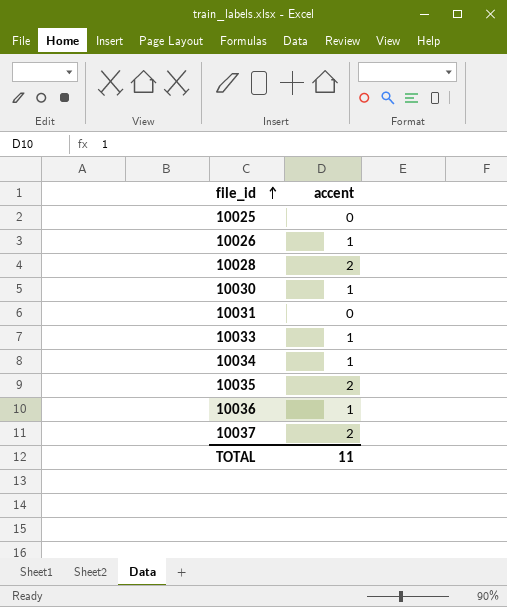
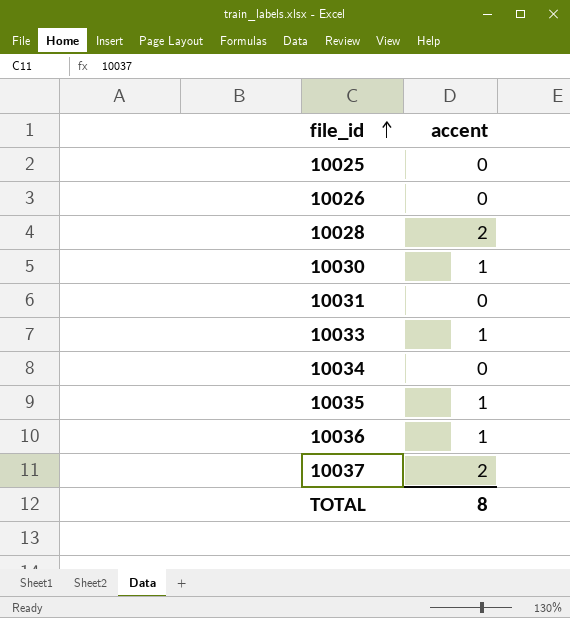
10026 | accent: 1 -> 0
10034 | accent: 1 -> 0
10035 | accent: 2 -> 1
TOTAL | accent: 11 -> 8

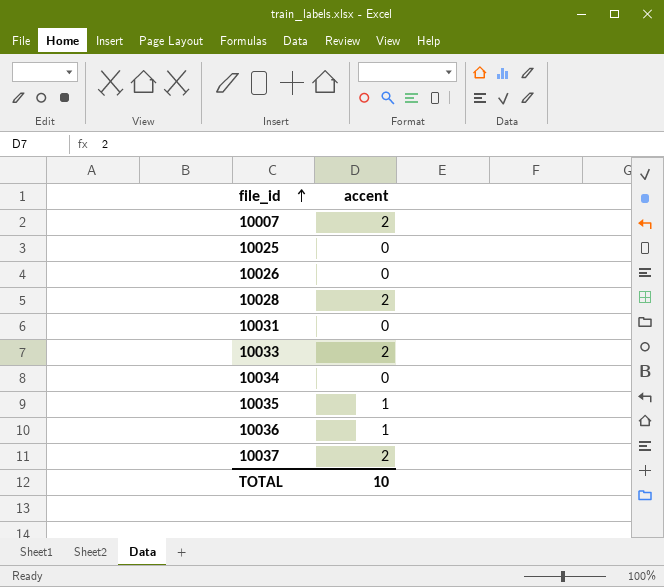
row 10030: 1 -> none
row 10007: none -> 2
10033 | accent: 1 -> 2
TOTAL | accent: 8 -> 10

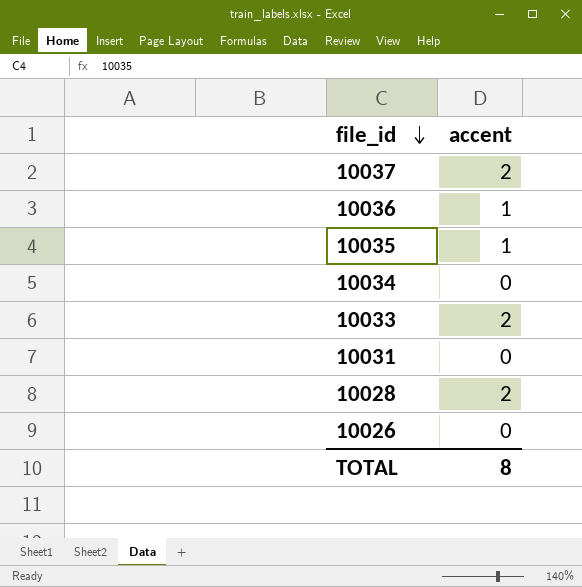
row order: file_id ascending -> file_id descending
row 10007: 2 -> none
row 10025: 0 -> none
TOTAL | accent: 10 -> 8

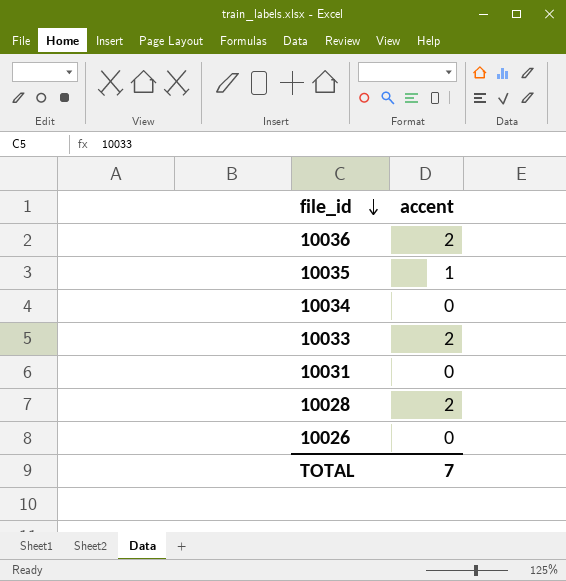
row 10037: 2 -> none
10036 | accent: 1 -> 2
TOTAL | accent: 8 -> 7

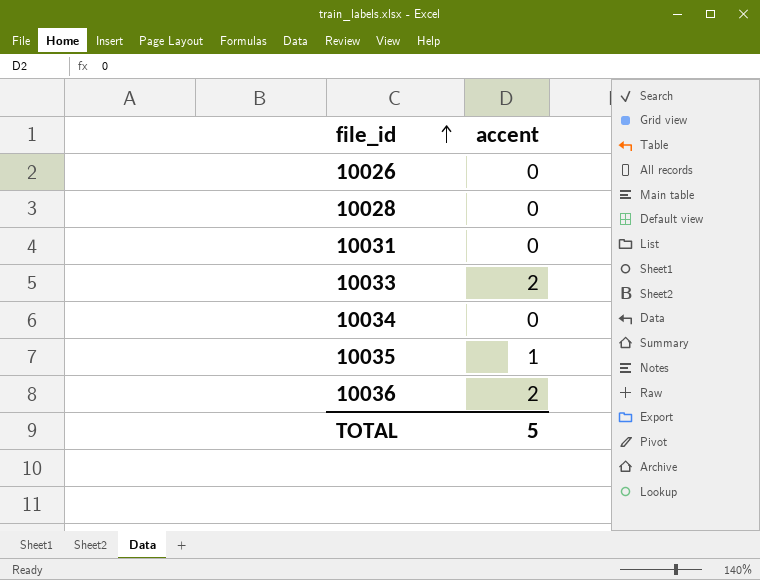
row order: file_id descending -> file_id ascending
10028 | accent: 2 -> 0
TOTAL | accent: 7 -> 5

